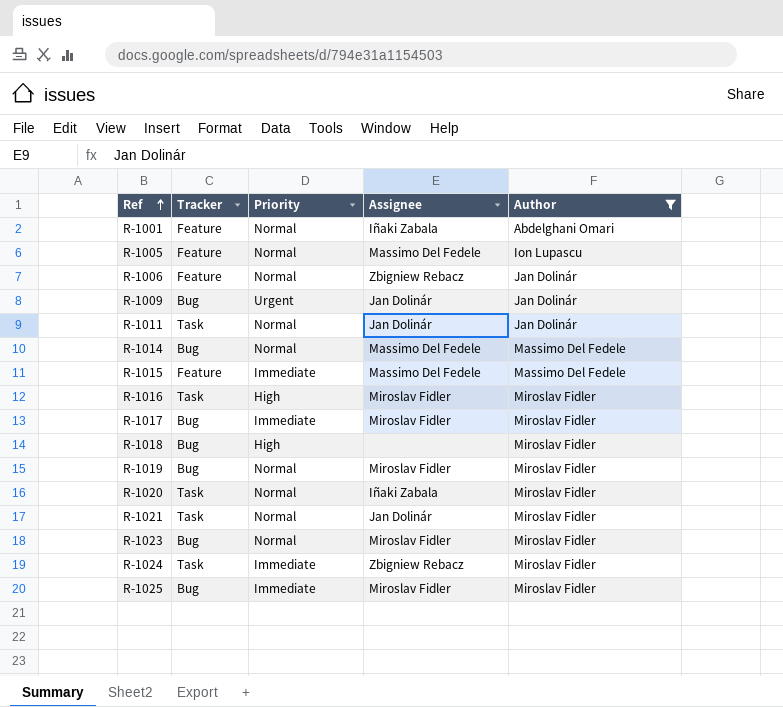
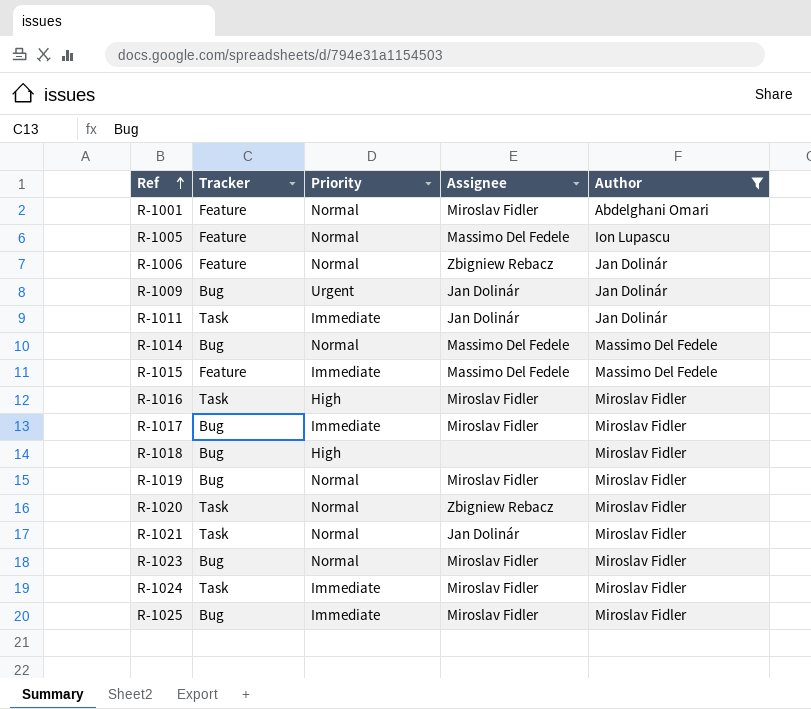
R-1001 | Assignee: Iñaki Zabala -> Miroslav Fidler
R-1011 | Priority: Normal -> Immediate
R-1020 | Assignee: Iñaki Zabala -> Zbigniew Rebacz
R-1024 | Assignee: Zbigniew Rebacz -> Miroslav Fidler

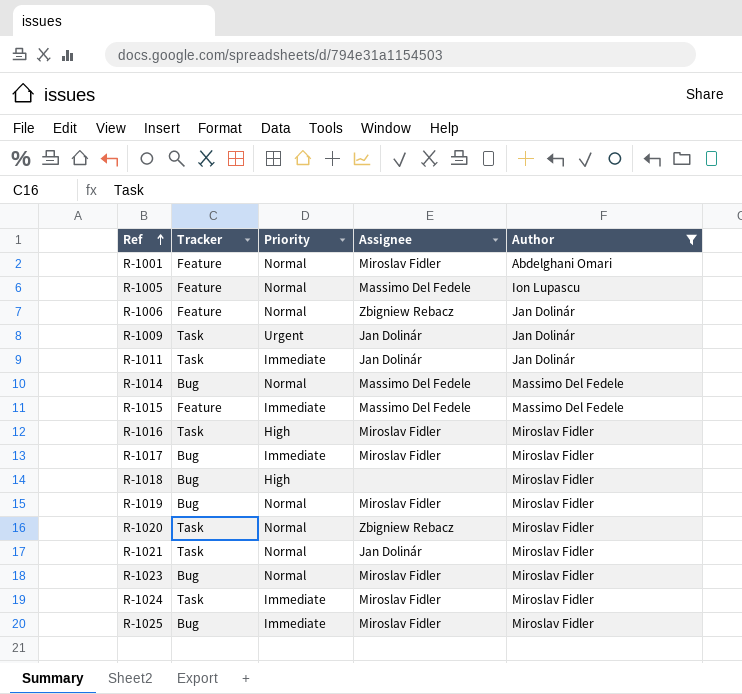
R-1009 | Tracker: Bug -> Task

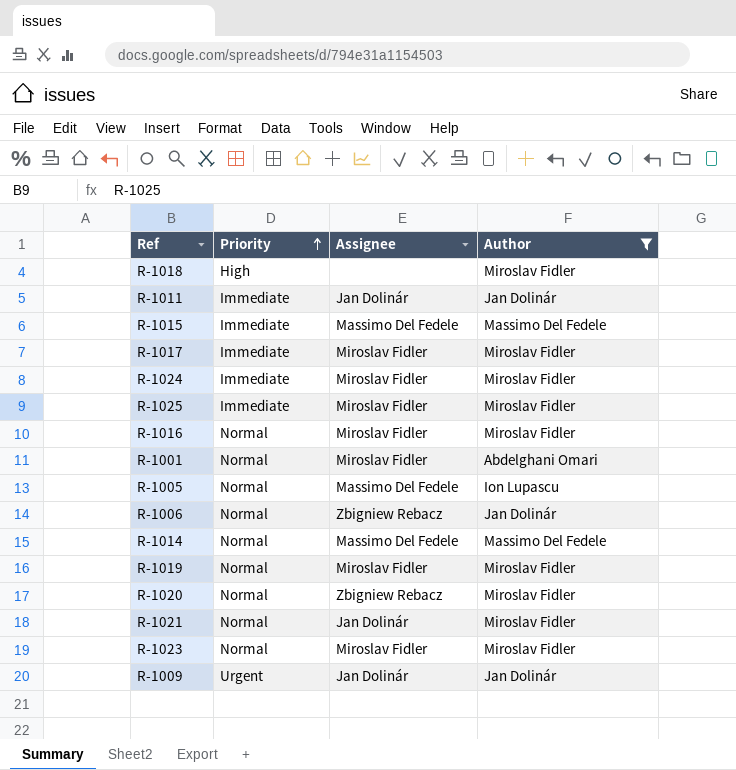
row order: Ref ascending -> Priority ascending
column Tracker | position: 2 -> none
R-1016 | Priority: High -> Normal

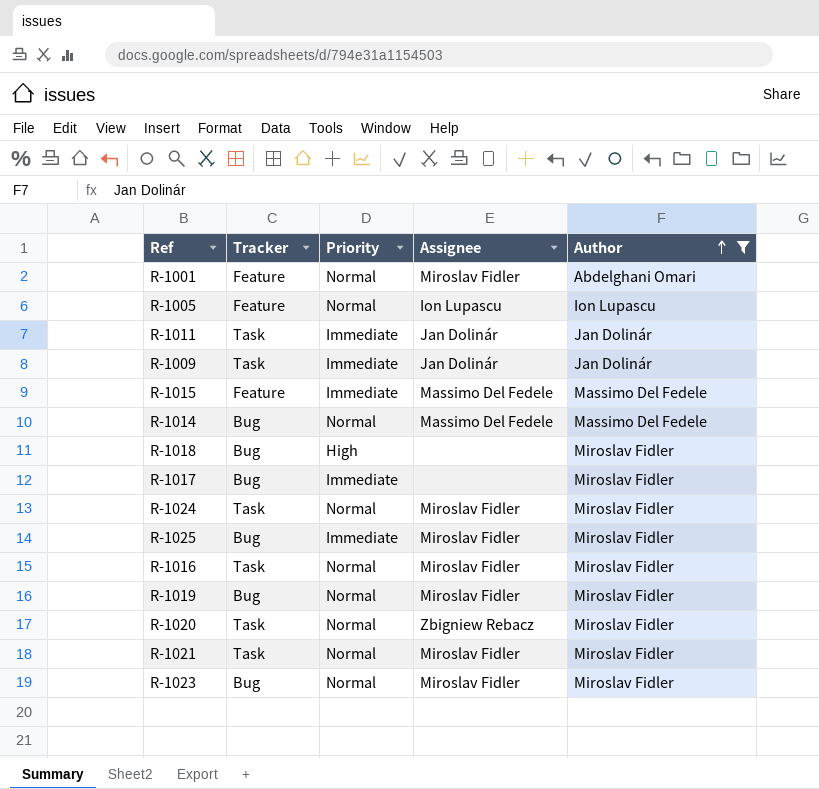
row order: Priority ascending -> Author ascending
column Tracker | position: none -> 2
row R-1006: Normal | Zbigniew Rebacz | Jan Dolinár -> none
R-1005 | Assignee: Massimo Del Fedele -> Ion Lupascu
R-1009 | Priority: Urgent -> Immediate
R-1017 | Assignee: Miroslav Fidler -> none
R-1024 | Priority: Immediate -> Normal
R-1021 | Assignee: Jan Dolinár -> Miroslav Fidler

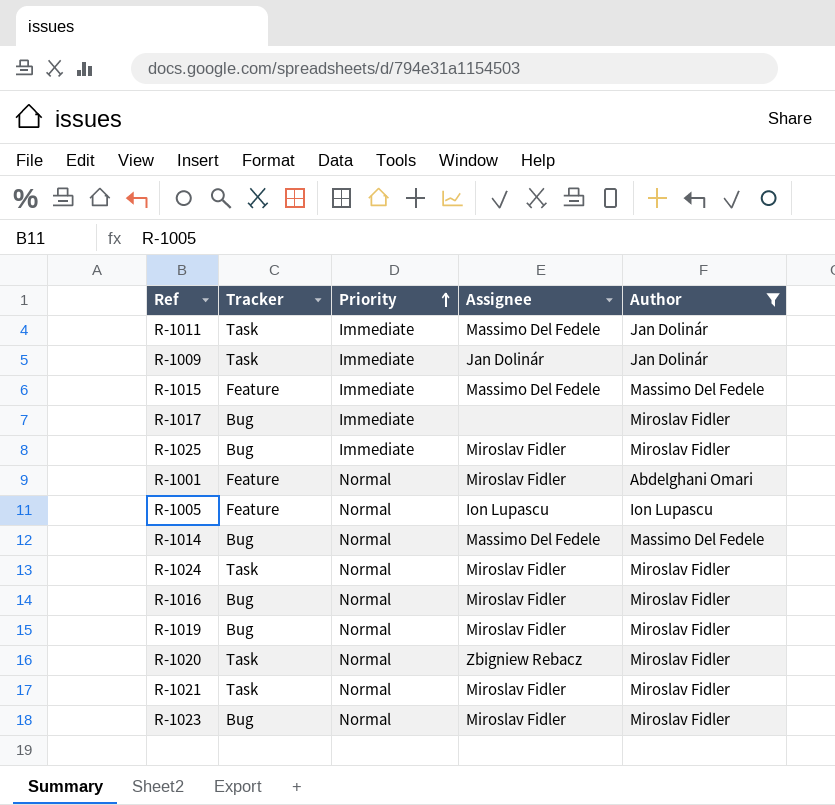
row order: Author ascending -> Priority ascending
row R-1018: Bug | High | none | Miroslav Fidler -> none
R-1011 | Assignee: Jan Dolinár -> Massimo Del Fedele
R-1016 | Tracker: Task -> Bug

